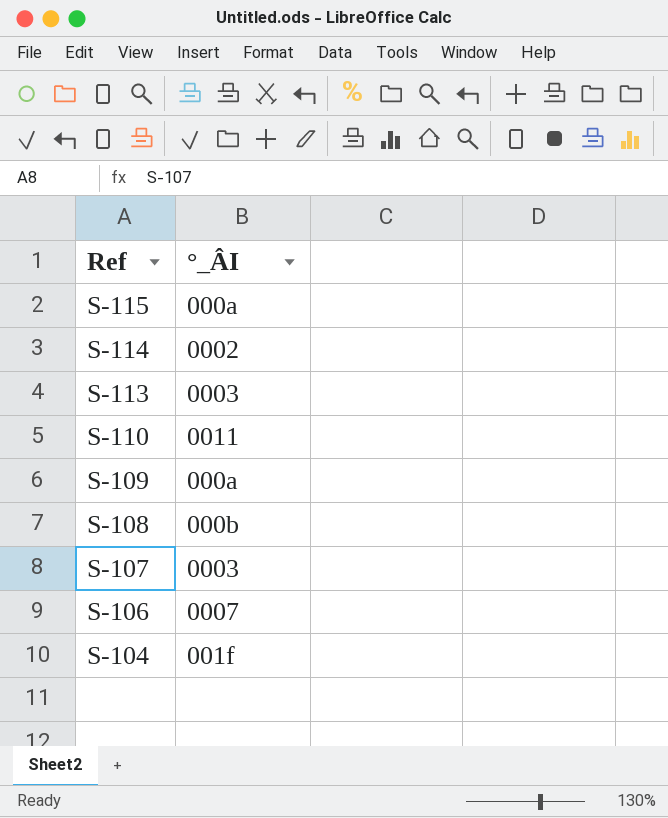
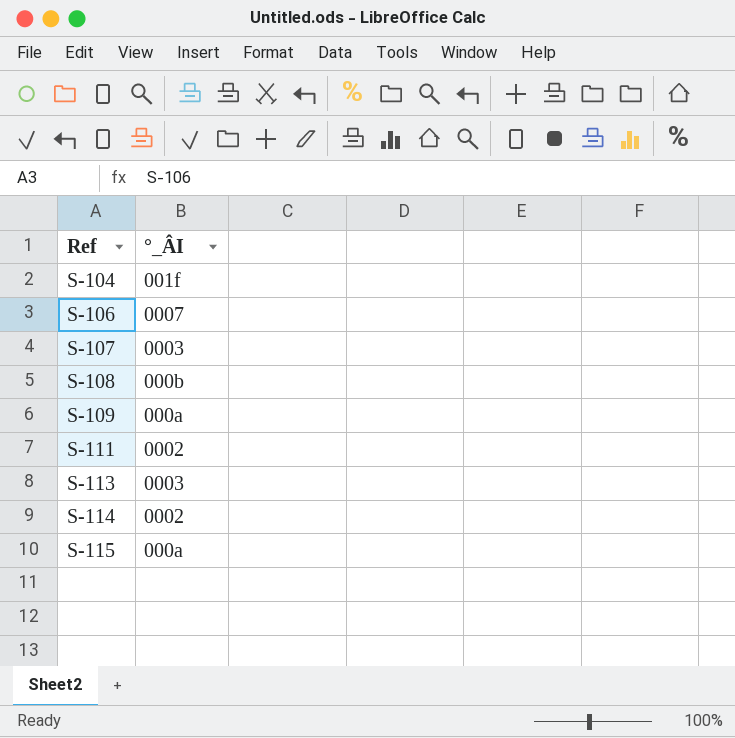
row order: Ref descending -> Ref ascending
row S-110: 0011 -> none
row S-111: none -> 0002

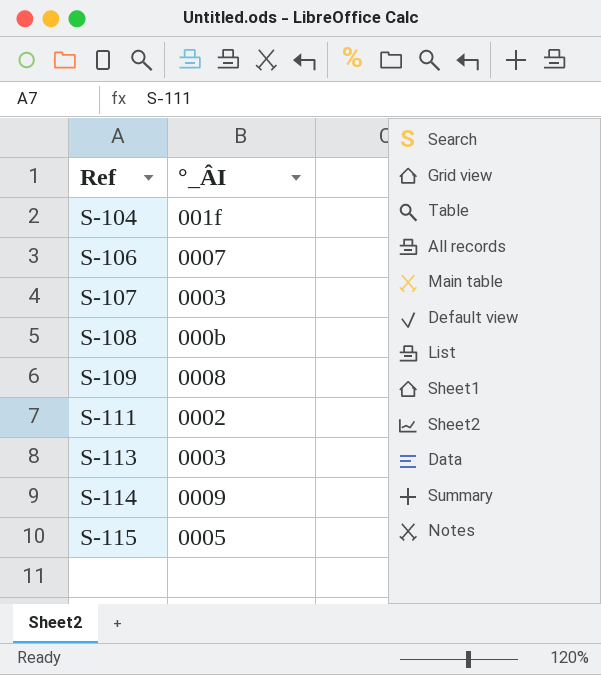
S-109 | °_ÂI: 000a -> 0008
S-114 | °_ÂI: 0002 -> 0009
S-115 | °_ÂI: 000a -> 0005

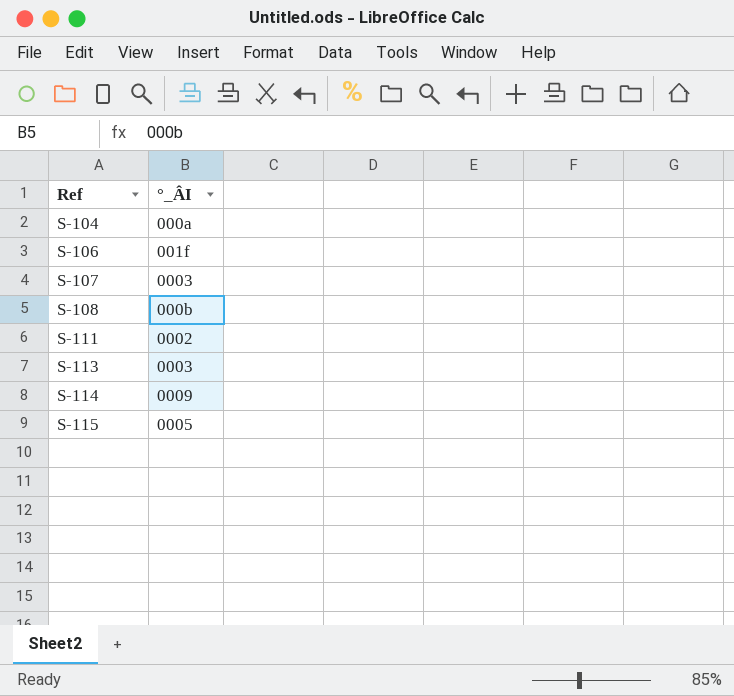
row S-109: 0008 -> none
S-104 | °_ÂI: 001f -> 000a
S-106 | °_ÂI: 0007 -> 001f

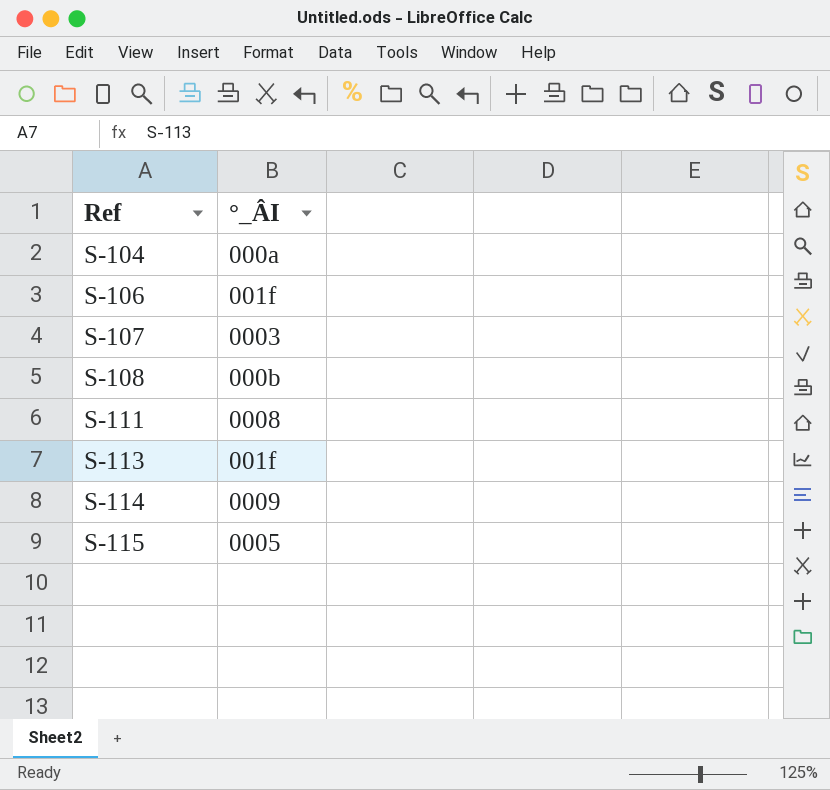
S-111 | °_ÂI: 0002 -> 0008
S-113 | °_ÂI: 0003 -> 001f

